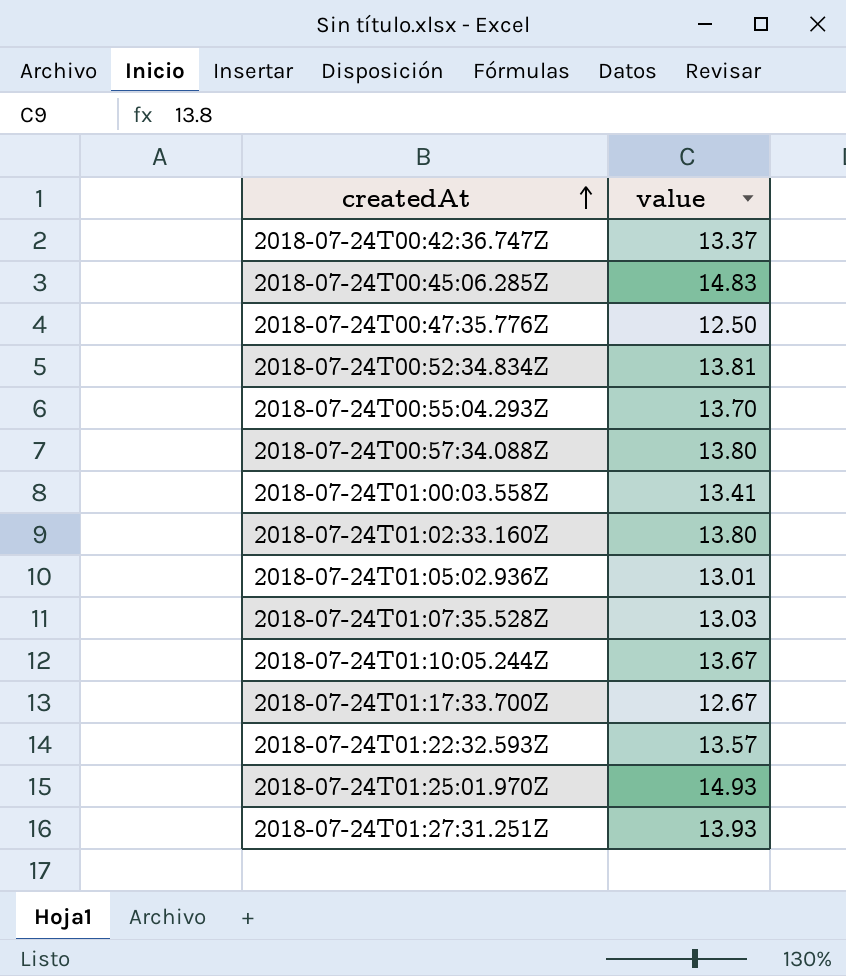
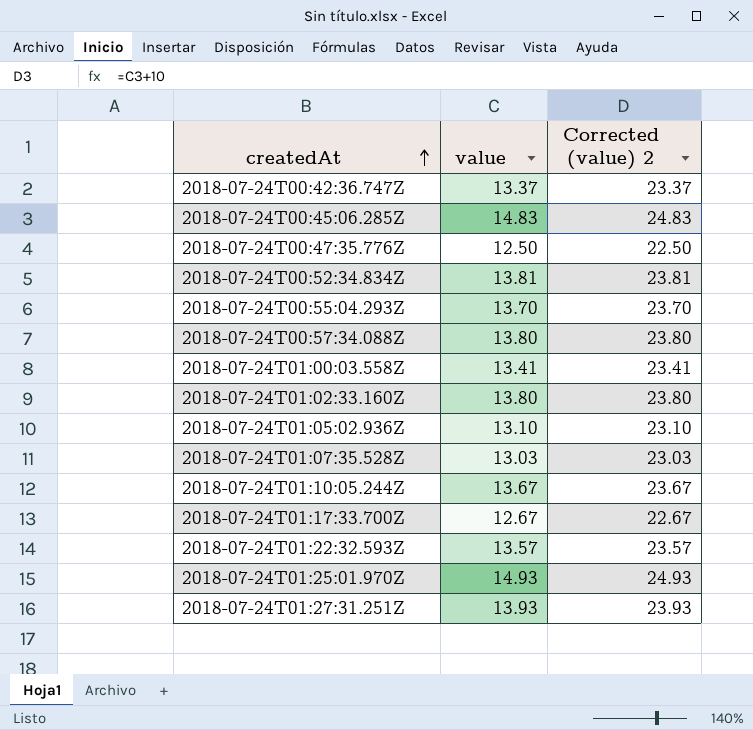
column Corrected (value) 2 | formula: none -> [value] + 10
2018-07-24T01:05:02.936Z | value: 13.01 -> 13.10

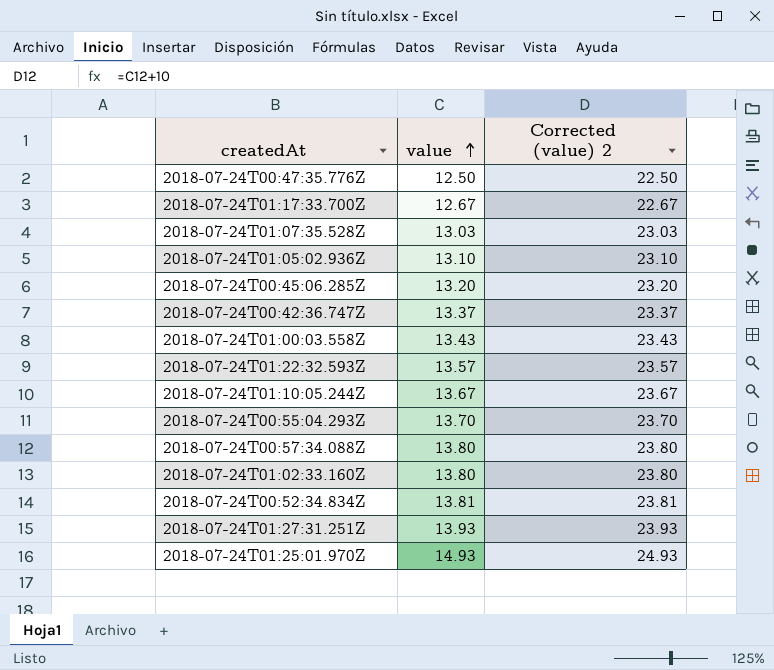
row order: createdAt ascending -> value ascending
2018-07-24T00:45:06.285Z | value: 14.83 -> 13.20
2018-07-24T00:45:06.285Z | Corrected (value) 2: 24.83 -> 23.20
2018-07-24T01:00:03.558Z | value: 13.41 -> 13.43
2018-07-24T01:00:03.558Z | Corrected (value) 2: 23.41 -> 23.43

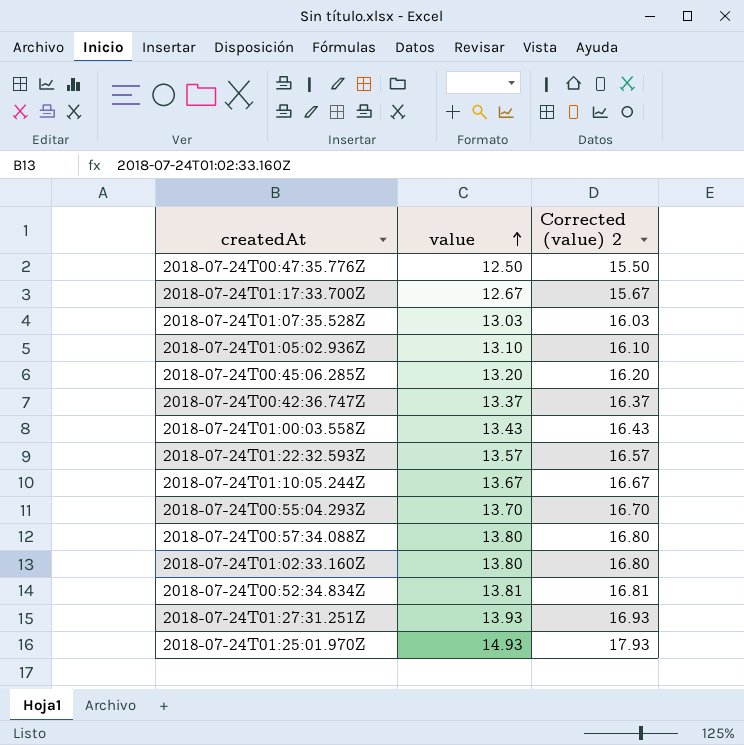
column Corrected (value) 2 | formula: [value] + 10 -> [value] + 3

